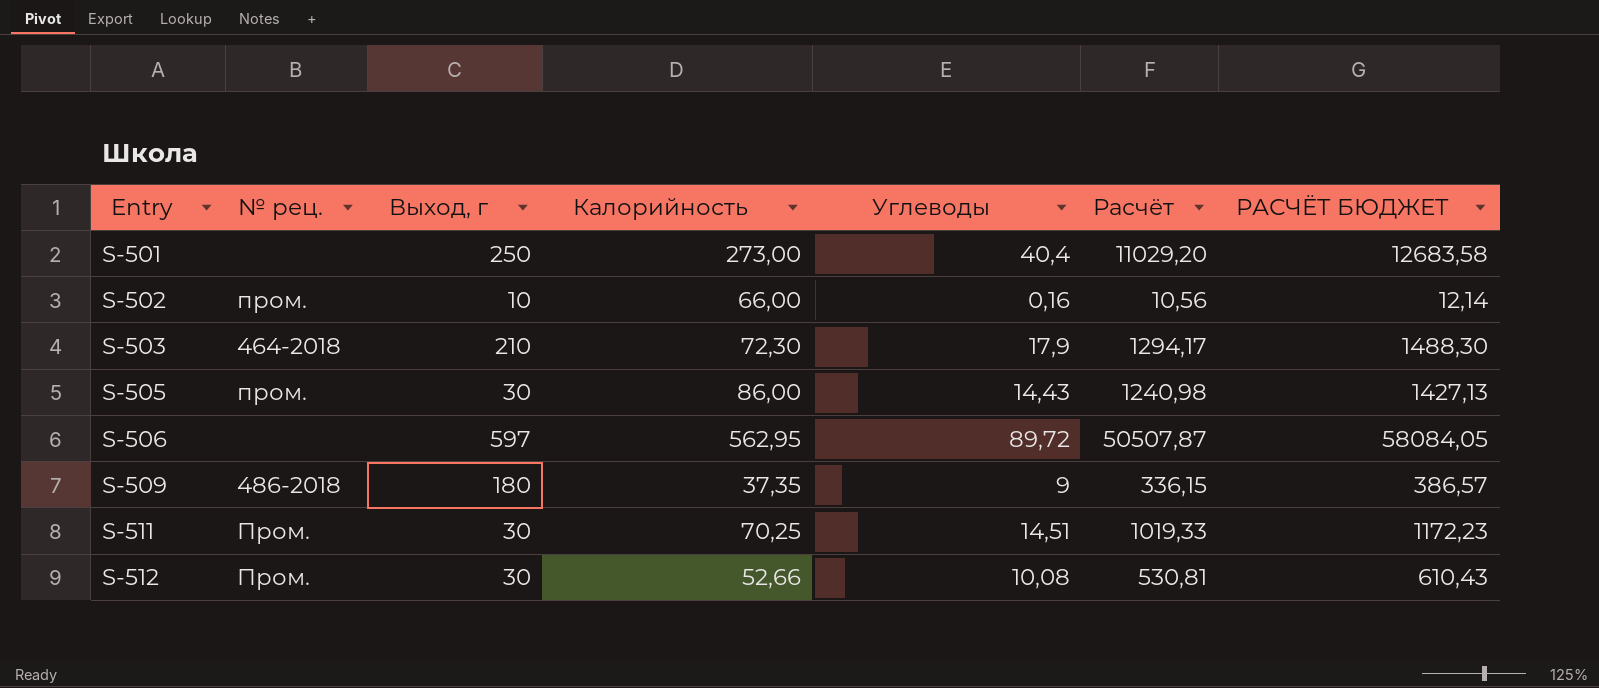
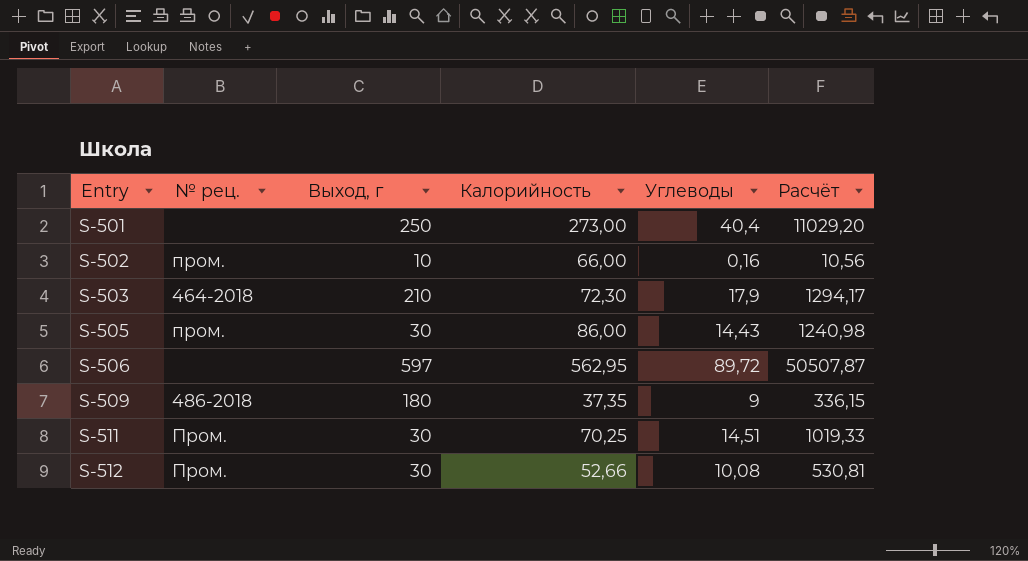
column РАСЧЁТ БЮДЖЕТ | formula: [Расчёт] * 1,15 -> none

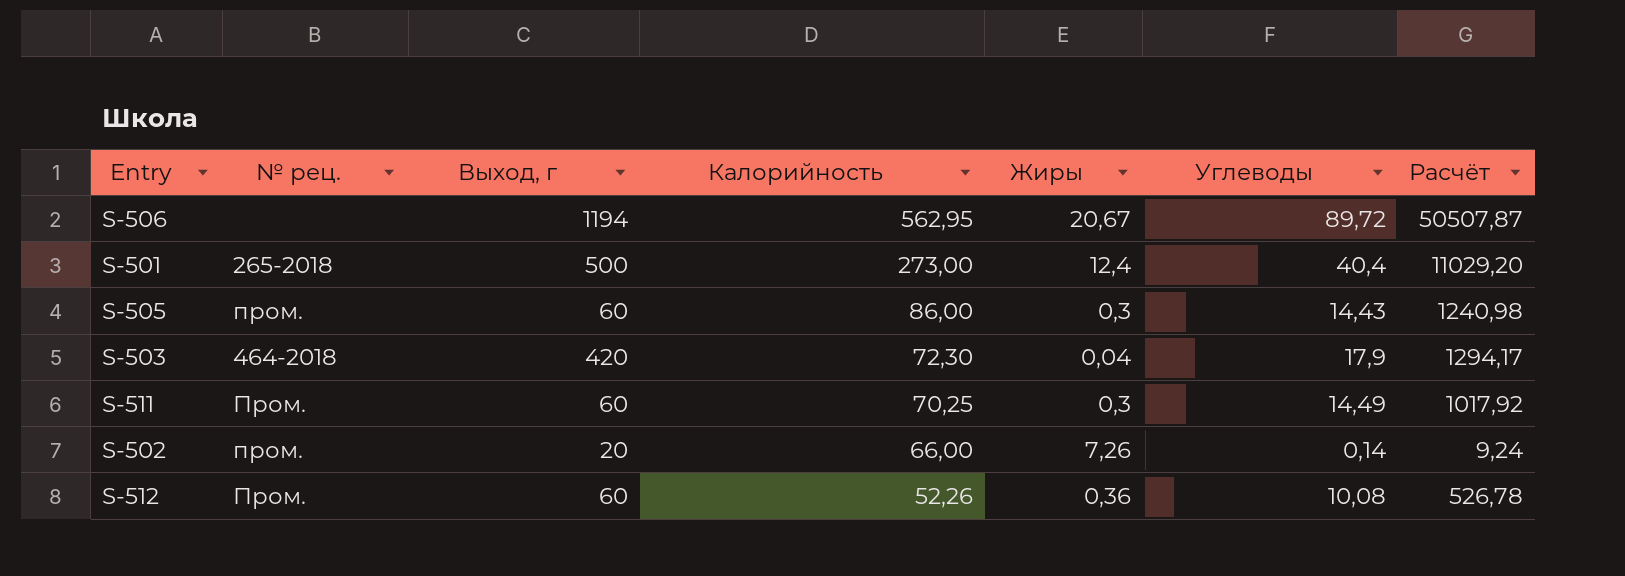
row order: Entry ascending -> Калорийность descending
column Жиры | position: none -> 5
row S-509: 486-2018 | 180 | 37,35 | 9 | 336,15 -> none
S-506 | Выход, г: 597 -> 1194
S-501 | № рец.: none -> 265-2018
S-501 | Выход, г: 250 -> 500
S-505 | Выход, г: 30 -> 60
S-503 | Выход, г: 210 -> 420
S-511 | Выход, г: 30 -> 60
S-511 | Углеводы: 14,51 -> 14,49
S-511 | Расчёт: 1019,33 -> 1017,92
S-502 | Выход, г: 10 -> 20
S-502 | Углеводы: 0,16 -> 0,14
S-502 | Расчёт: 10,56 -> 9,24
S-512 | Выход, г: 30 -> 60
S-512 | Калорийность: 52,66 -> 52,26
S-512 | Расчёт: 530,81 -> 526,78

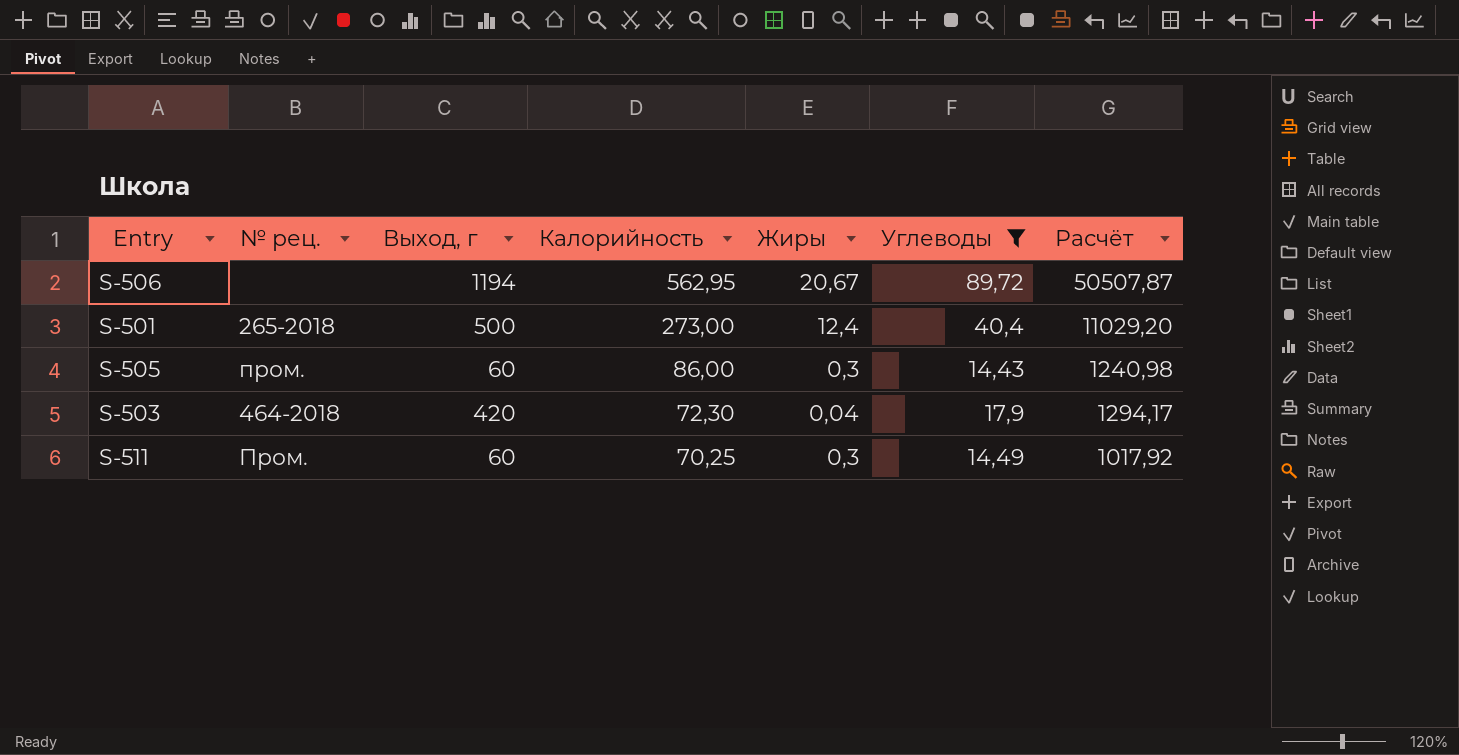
filter: none -> Углеводы >= 14,43

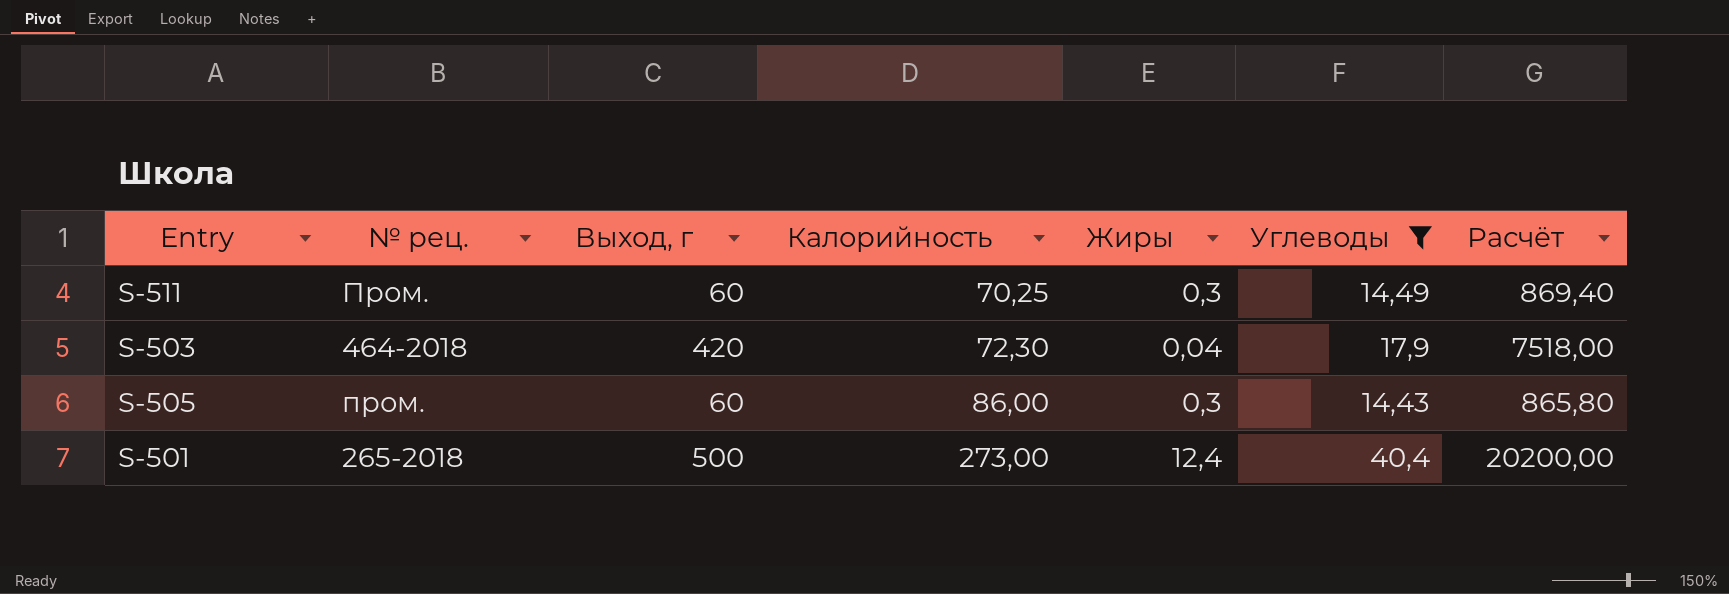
row order: Калорийность descending -> Калорийность ascending
column Расчёт | formula: [Калорийность] * [Углеводы] -> [Выход, г] * [Углеводы]
row S-506: none | 1194 | 562,95 | 20,67 | 89,72 | 50507,87 -> none

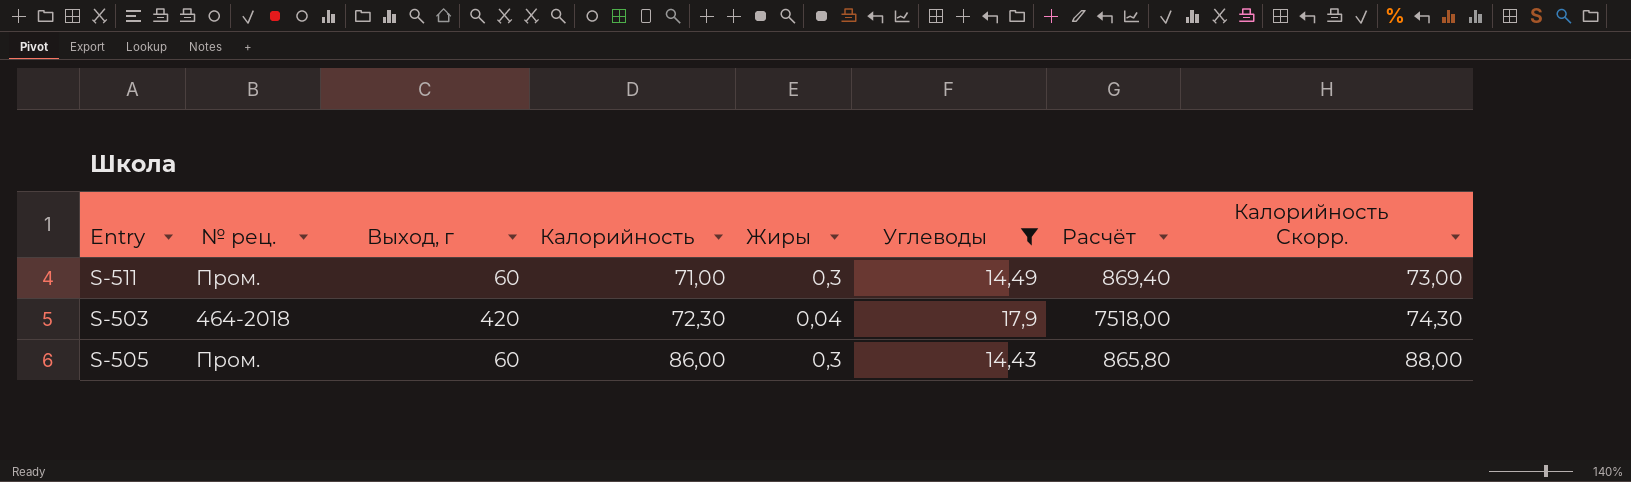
column Калорийность Скорр. | formula: none -> [Калорийность] + 2
row S-501: 265-2018 | 500 | 273,00 | 12,4 | 40,4 | 20200,00 -> none
S-511 | Калорийность: 70,25 -> 71,00
S-505 | № рец.: пром. -> Пром.

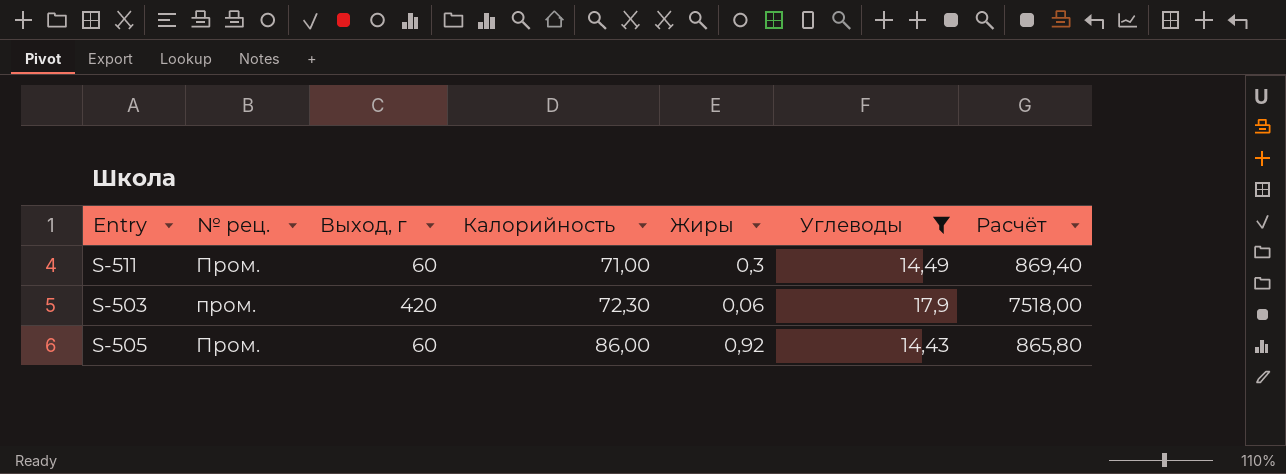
column Калорийность Скорр. | formula: [Калорийность] + 2 -> none
S-503 | № рец.: 464-2018 -> пром.
S-503 | Жиры: 0,04 -> 0,06
S-505 | Жиры: 0,3 -> 0,92

